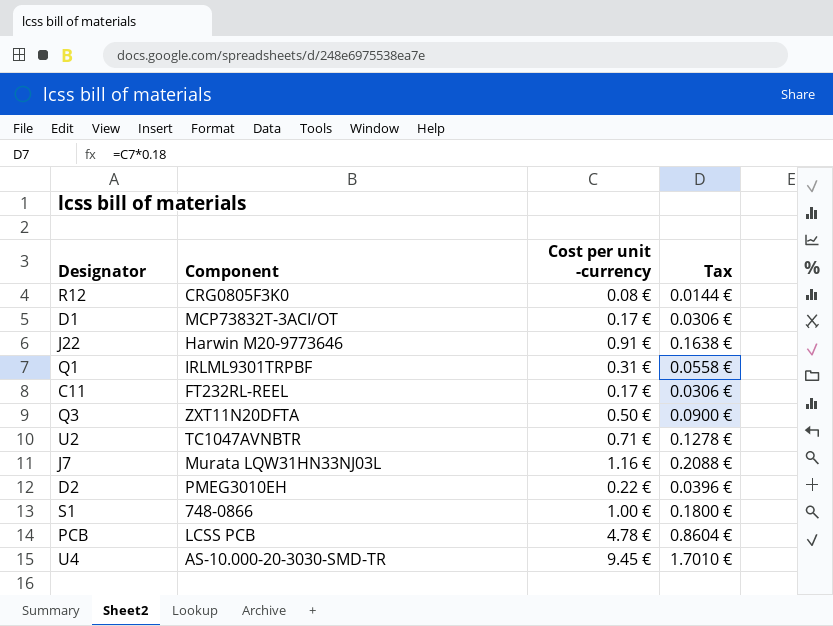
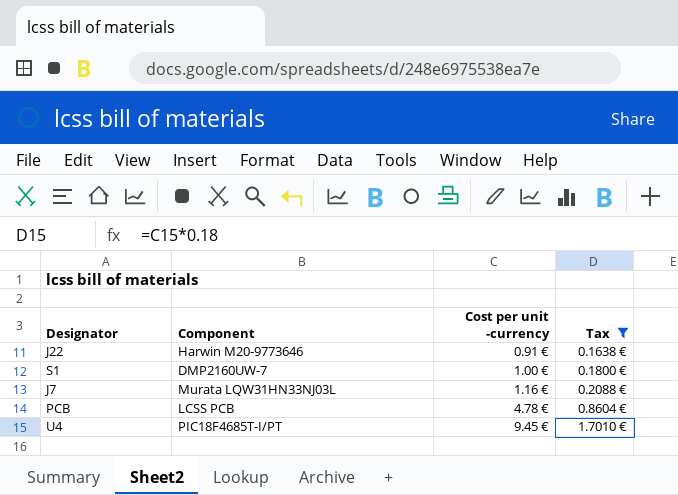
filter: none -> Tax >= 0.1638 €
row order: none -> Cost per unit -currency ascending
S1 | Component: 748-0866 -> DMP2160UW-7
U4 | Component: AS-10.000-20-3030-SMD-TR -> PIC18F4685T-I/PT

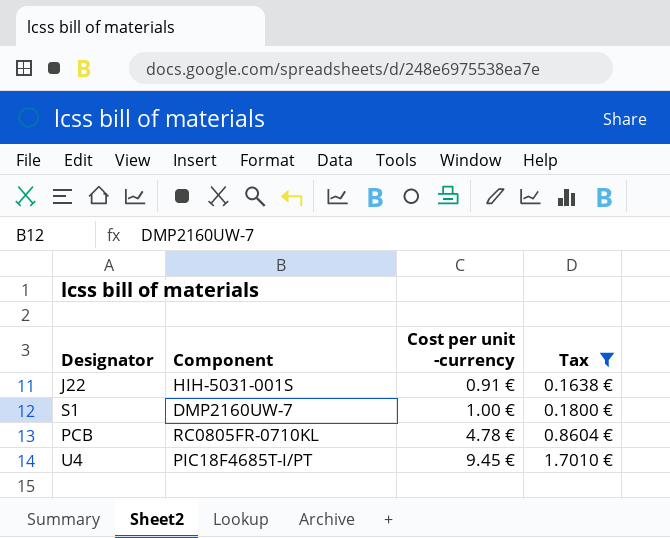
row J7: Murata LQW31HN33NJ03L | 1.16 € | 0.2088 € -> none
J22 | Component: Harwin M20-9773646 -> HIH-5031-001S
PCB | Component: LCSS PCB -> RC0805FR-0710KL

